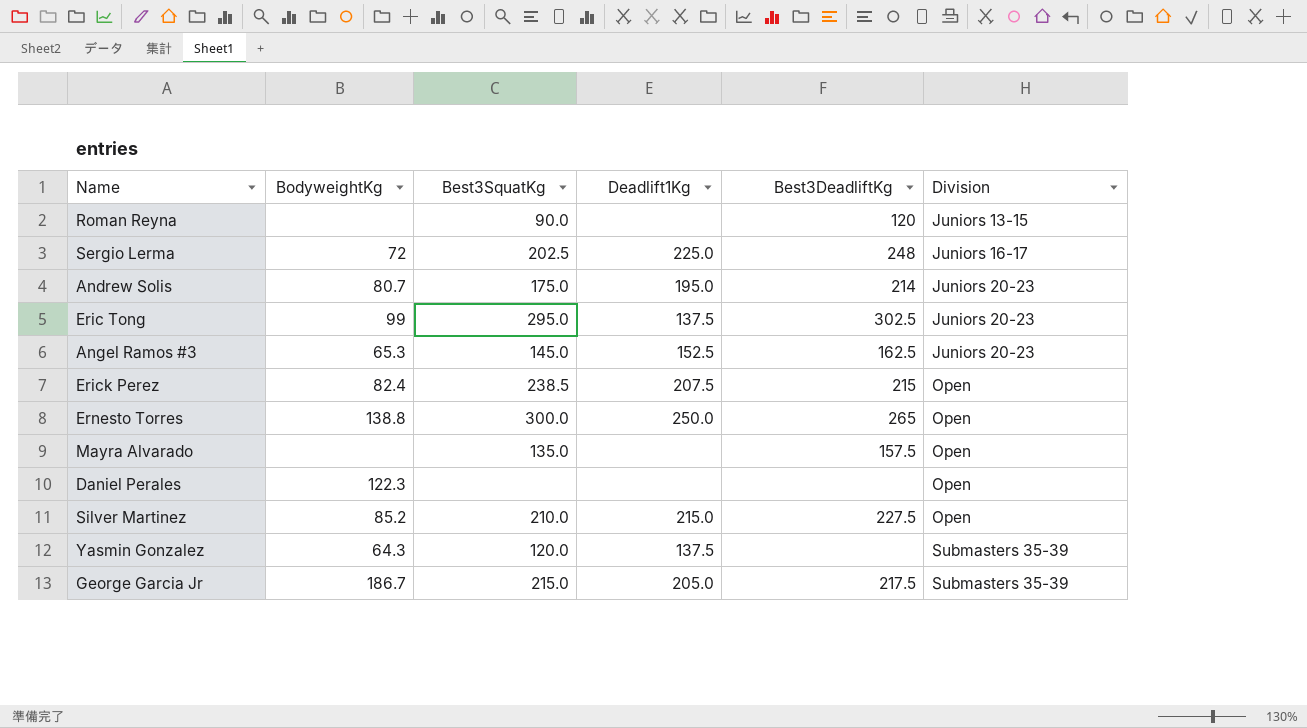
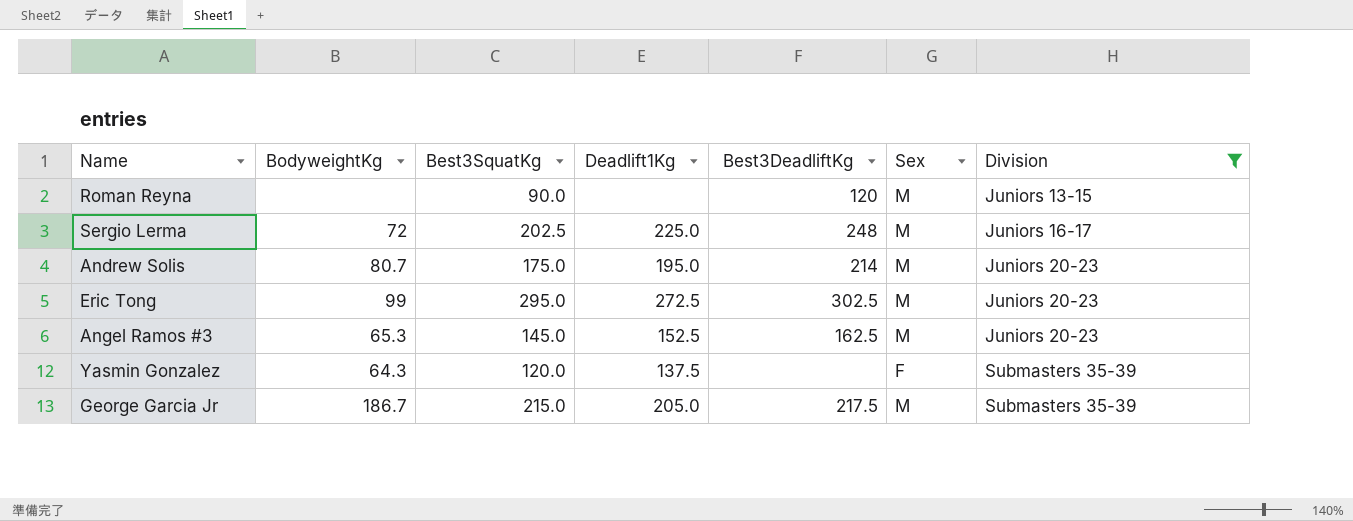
filter: none -> Division != Open
column Sex | position: none -> 6
Eric Tong | Deadlift1Kg: 137.5 -> 272.5

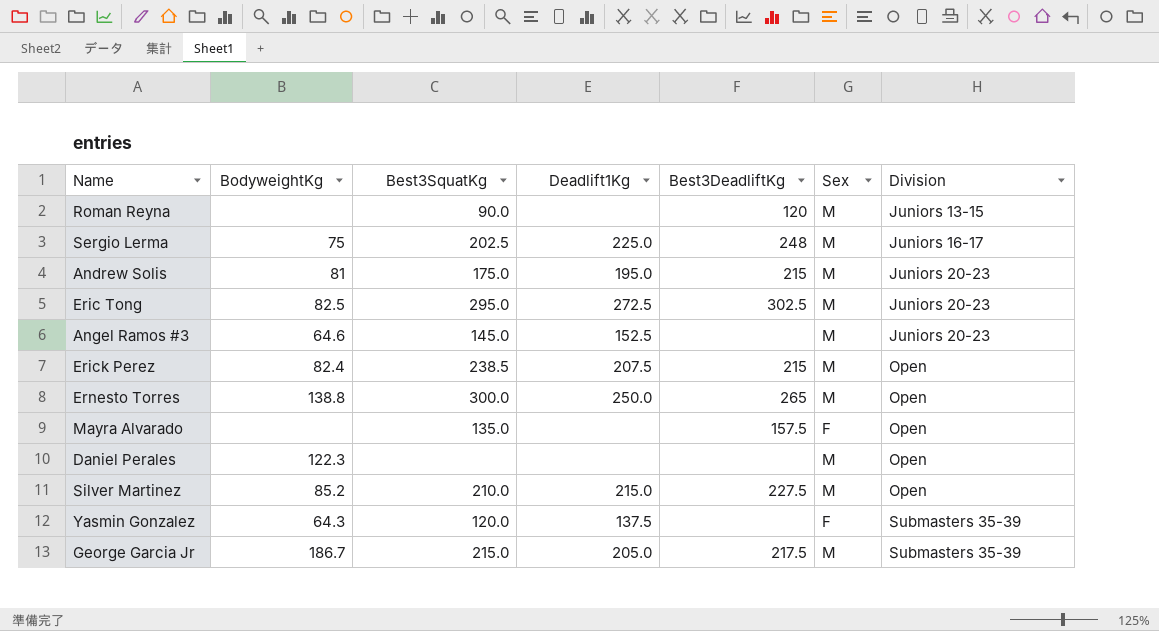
filter: Division != Open -> none
Sergio Lerma | BodyweightKg: 72 -> 75
Andrew Solis | BodyweightKg: 80.7 -> 81
Andrew Solis | Best3DeadliftKg: 214 -> 215
Eric Tong | BodyweightKg: 99 -> 82.5
Angel Ramos #3 | BodyweightKg: 65.3 -> 64.6
Angel Ramos #3 | Best3DeadliftKg: 162.5 -> none

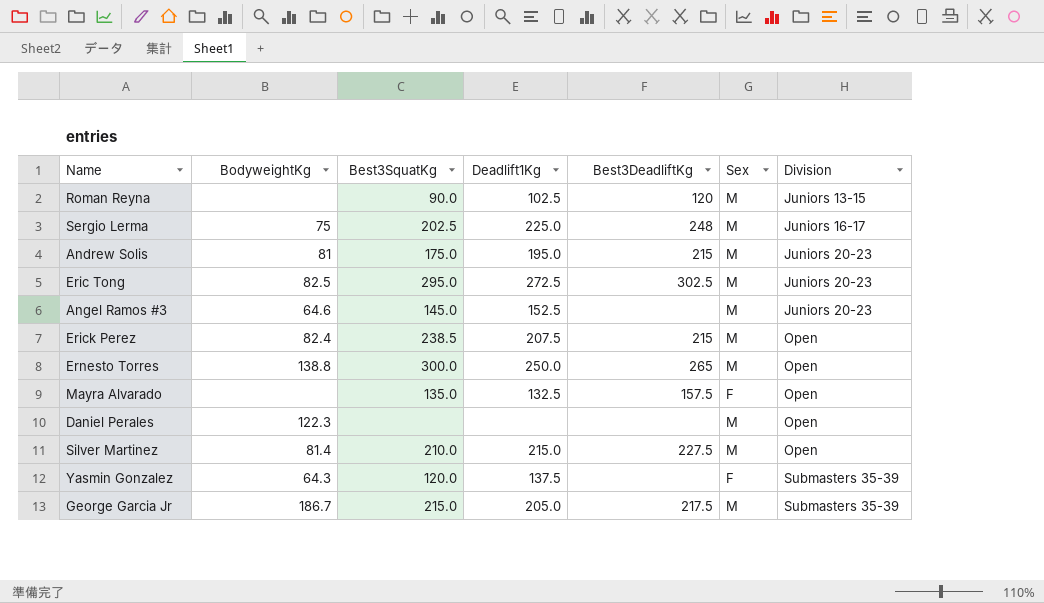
Roman Reyna | Deadlift1Kg: none -> 102.5
Mayra Alvarado | Deadlift1Kg: none -> 132.5
Silver Martinez | BodyweightKg: 85.2 -> 81.4

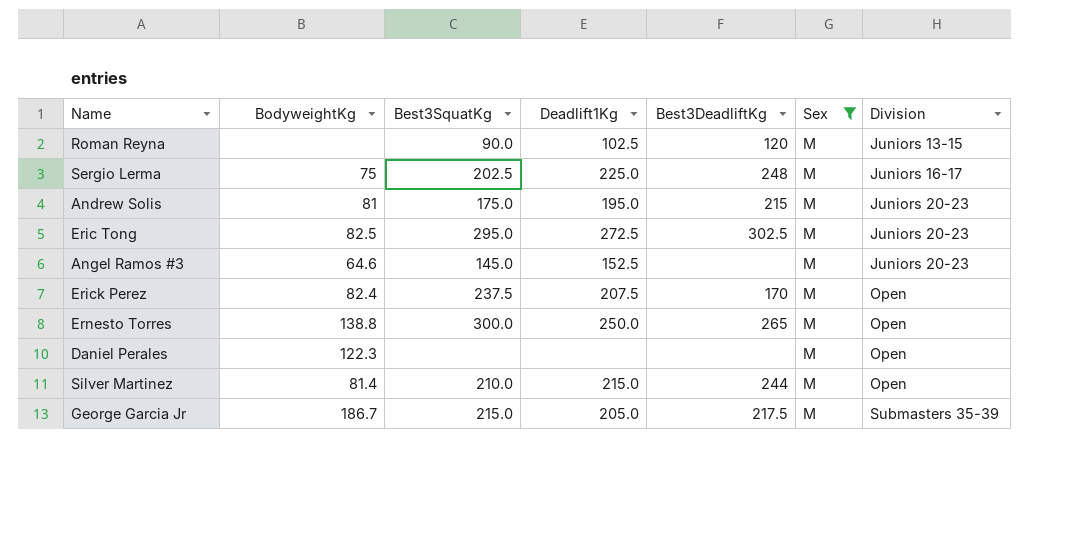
filter: none -> Sex = M
Erick Perez | Best3SquatKg: 238.5 -> 237.5
Erick Perez | Best3DeadliftKg: 215 -> 170
Silver Martinez | Best3DeadliftKg: 227.5 -> 244

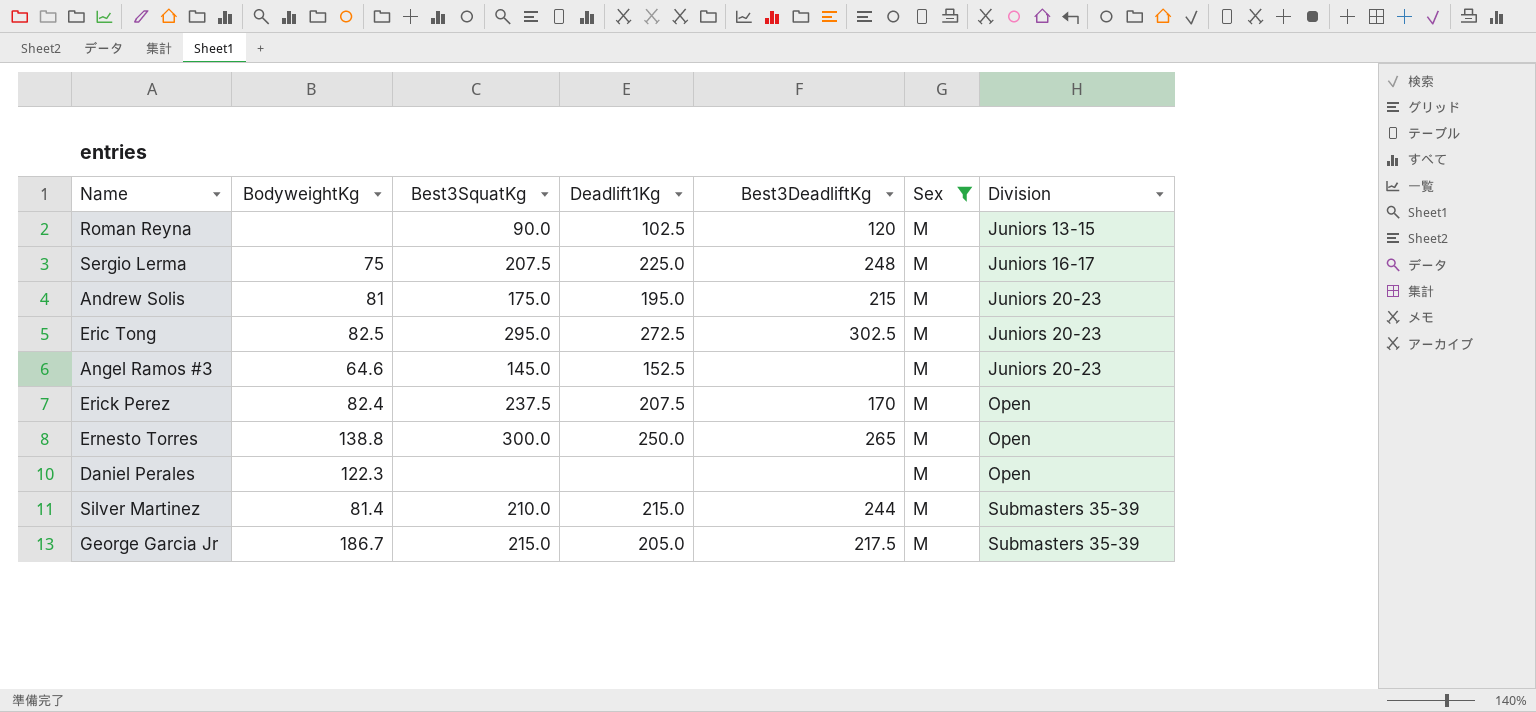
Sergio Lerma | Best3SquatKg: 202.5 -> 207.5
Silver Martinez | Division: Open -> Submasters 35-39

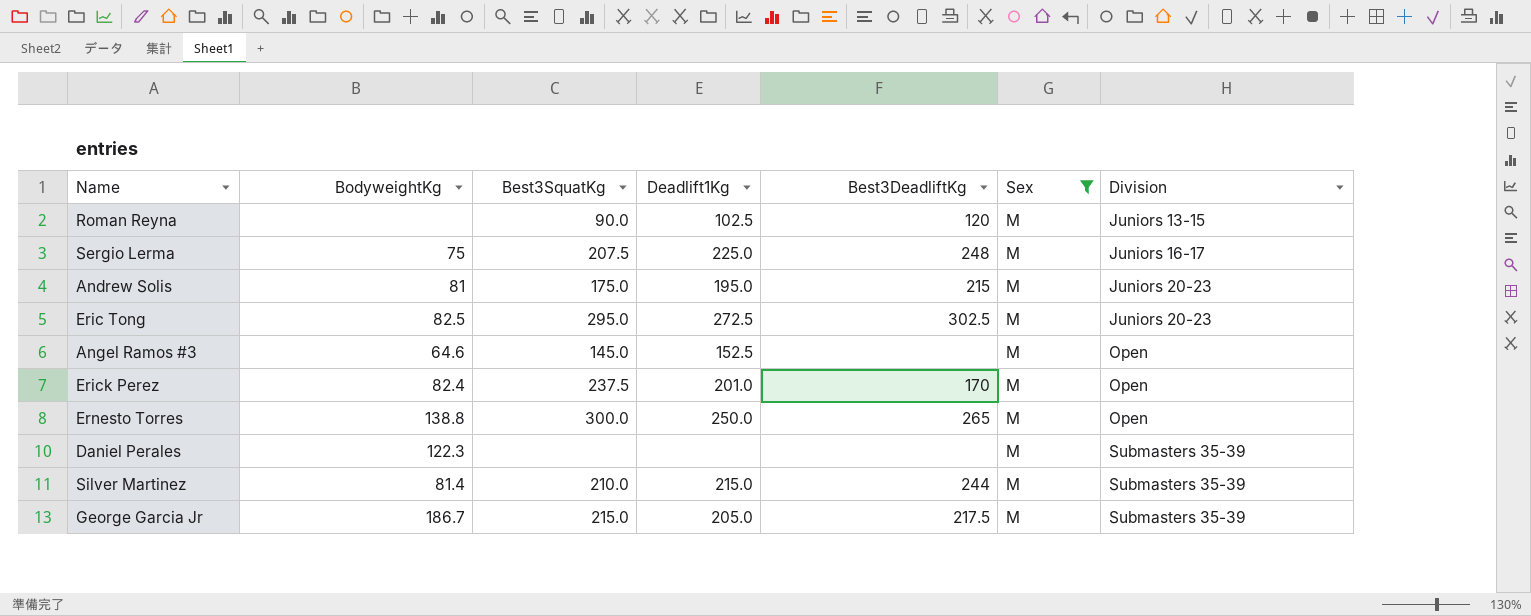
Angel Ramos #3 | Division: Juniors 20-23 -> Open
Erick Perez | Deadlift1Kg: 207.5 -> 201.0
Daniel Perales | Division: Open -> Submasters 35-39

